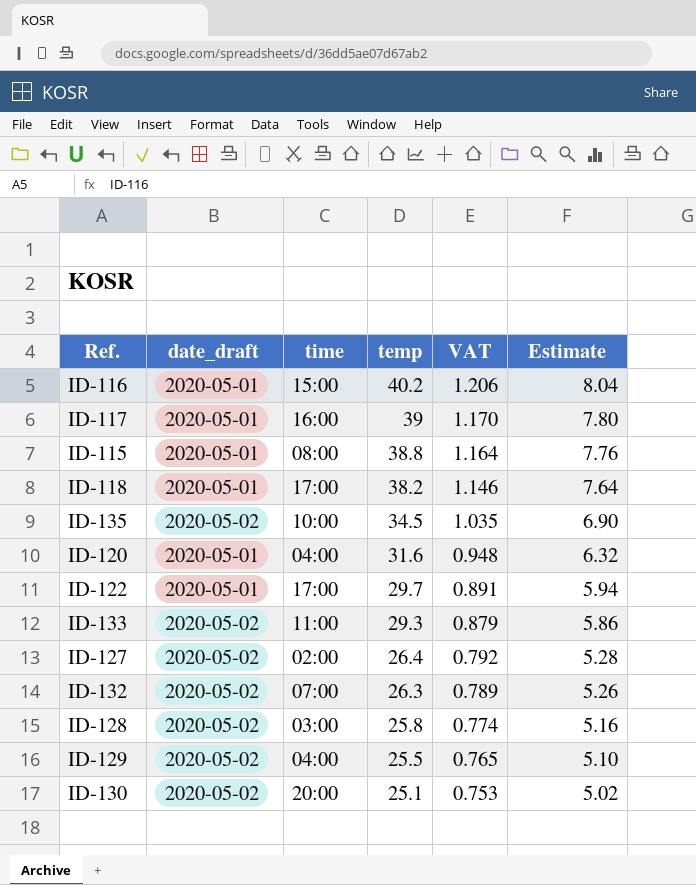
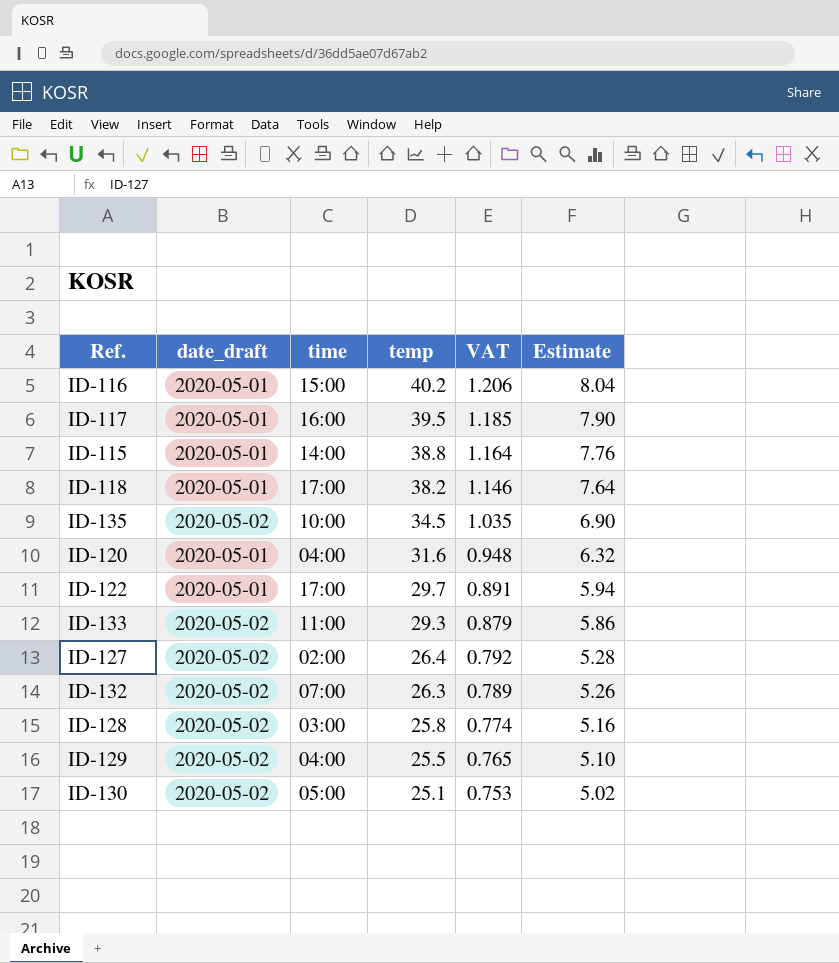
ID-117 | temp: 39 -> 39.5
ID-117 | VAT: 1.170 -> 1.185
ID-117 | Estimate: 7.80 -> 7.90
ID-115 | time: 08:00 -> 14:00
ID-130 | time: 20:00 -> 05:00

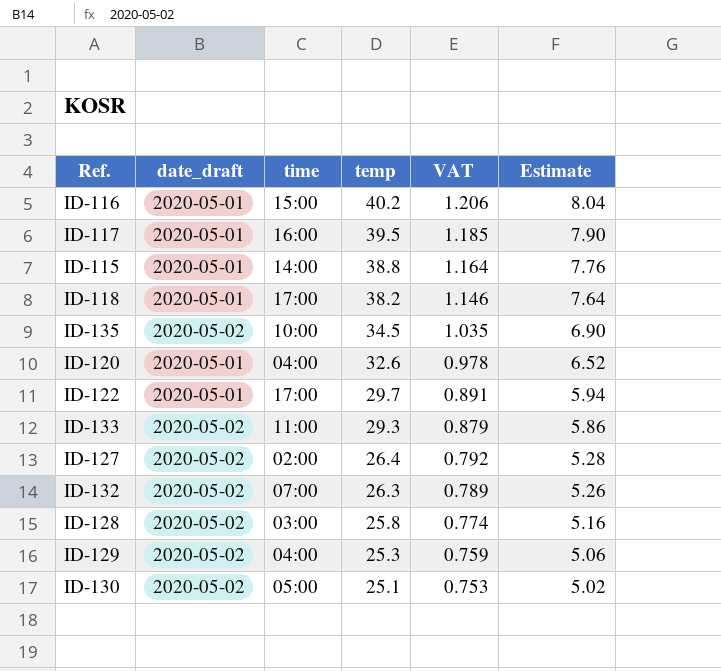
ID-120 | temp: 31.6 -> 32.6
ID-120 | VAT: 0.948 -> 0.978
ID-120 | Estimate: 6.32 -> 6.52
ID-129 | temp: 25.5 -> 25.3
ID-129 | VAT: 0.765 -> 0.759
ID-129 | Estimate: 5.10 -> 5.06

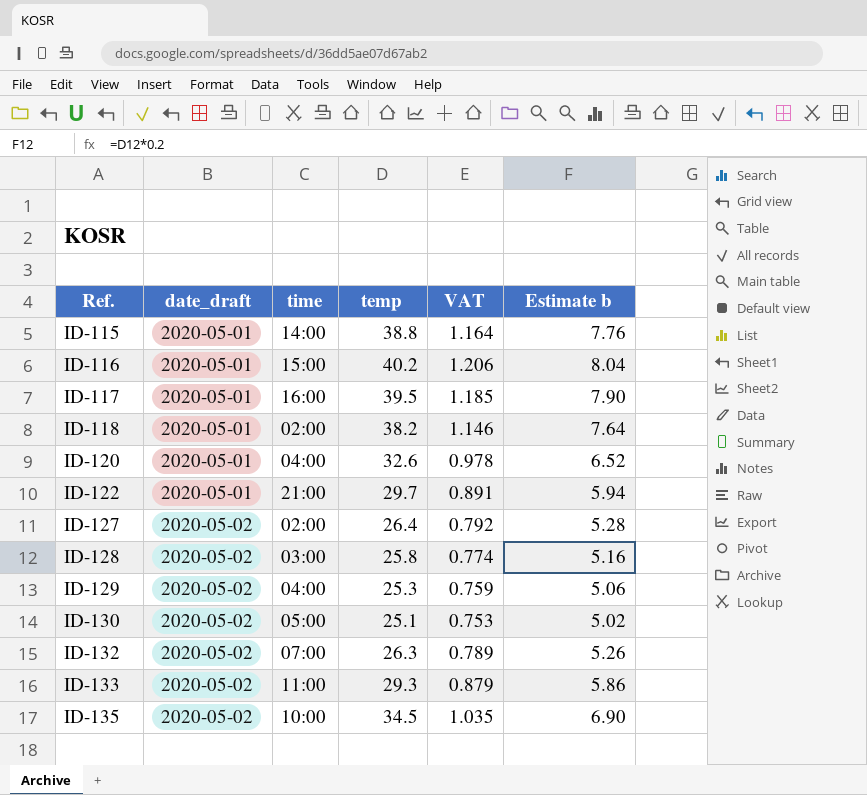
row order: temp descending -> Ref. ascending
column name: Estimate -> Estimate b
ID-118 | time: 17:00 -> 02:00
ID-122 | time: 17:00 -> 21:00

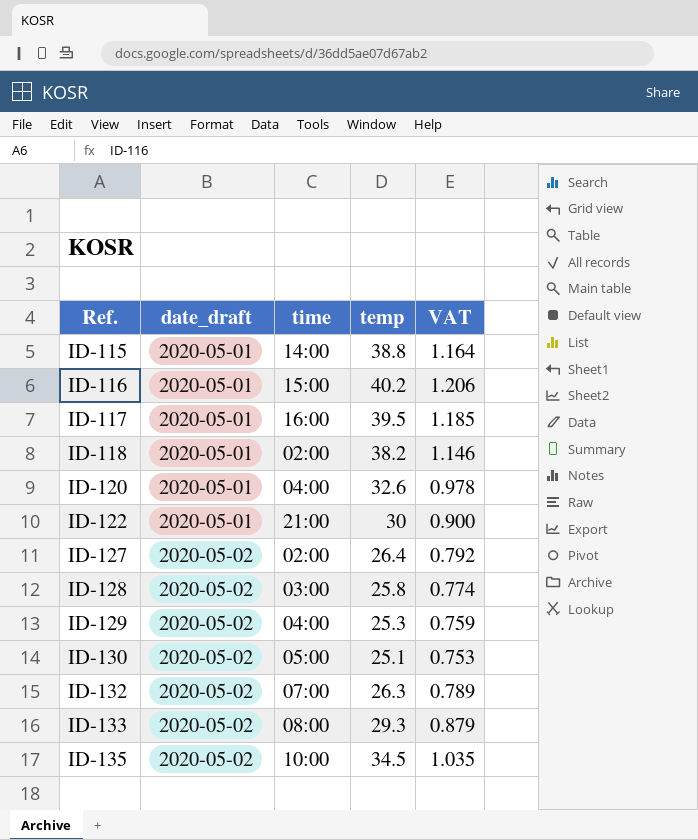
column Estimate b | formula: [temp] * 0.2 -> none
ID-122 | temp: 29.7 -> 30
ID-122 | VAT: 0.891 -> 0.900
ID-133 | time: 11:00 -> 08:00

